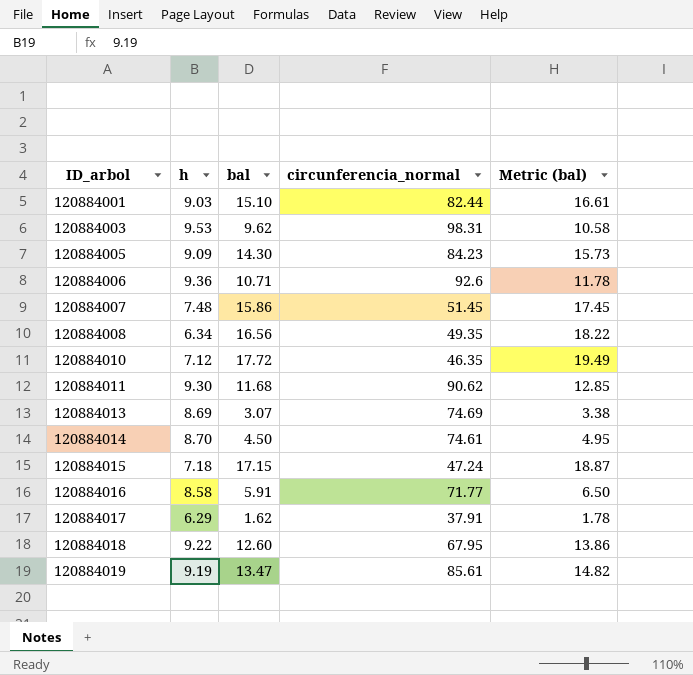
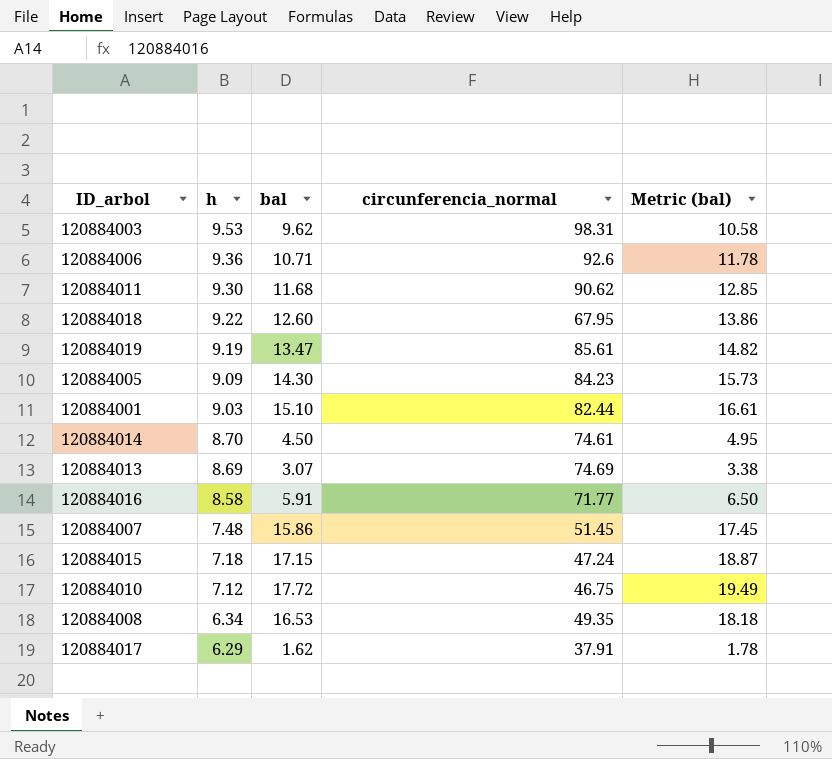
row order: ID_arbol ascending -> h descending
120884010 | circunferencia_normal: 46.35 -> 46.75
120884008 | bal: 16.56 -> 16.53
120884008 | Metric (bal): 18.22 -> 18.18

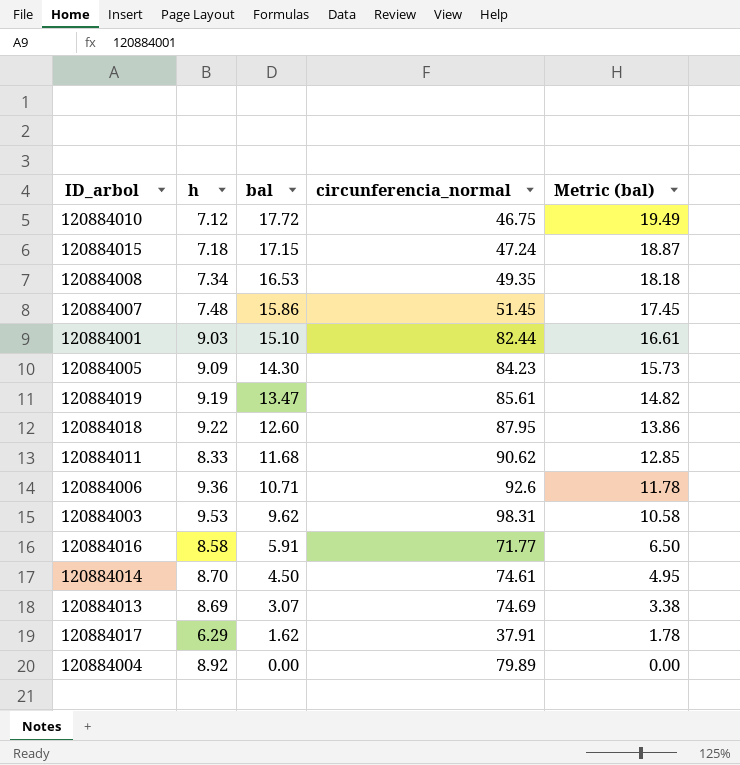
row order: h descending -> bal descending
120884008 | h: 6.34 -> 7.34
120884018 | circunferencia_normal: 67.95 -> 87.95
120884011 | h: 9.30 -> 8.33
row 120884004: none -> 8.92 | 0.00 | 79.89 | 0.00

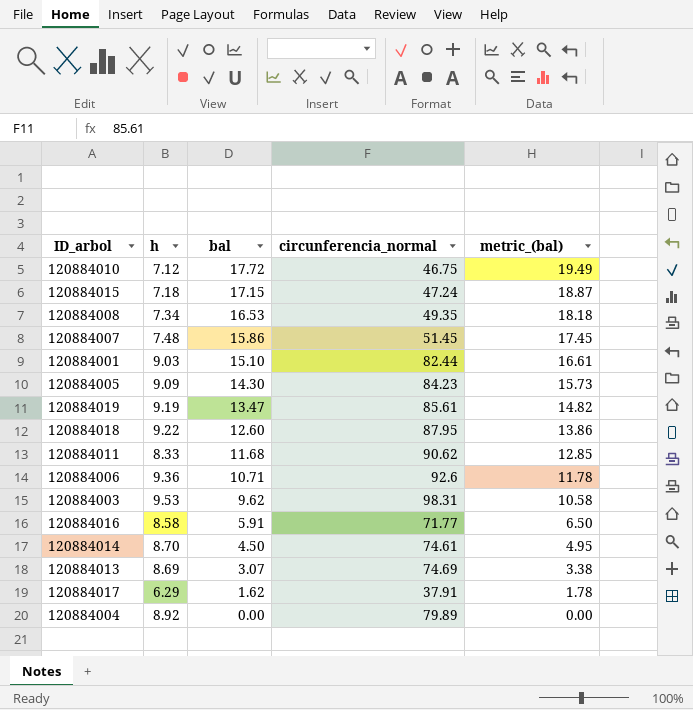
column name: Metric (bal) -> metric_(bal)

